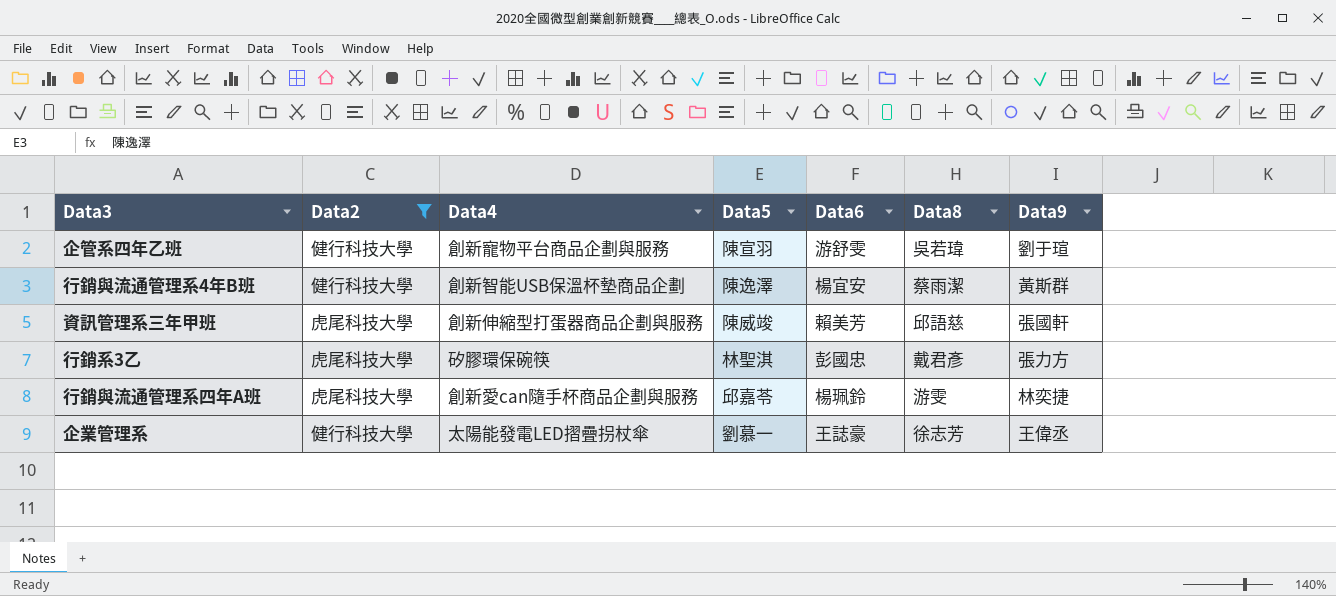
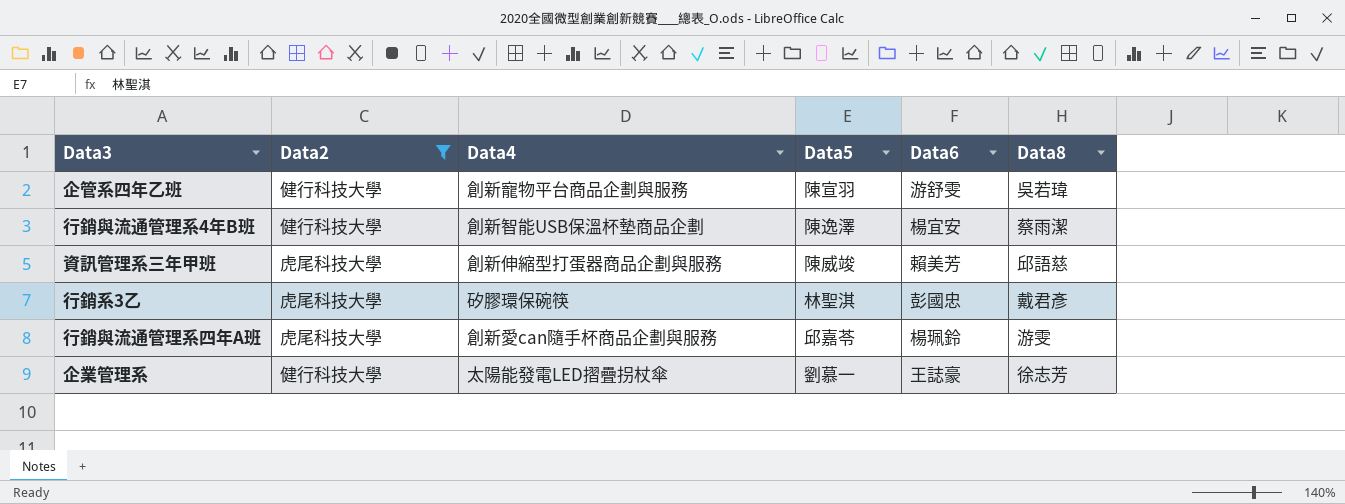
column Data9 | position: 7 -> none

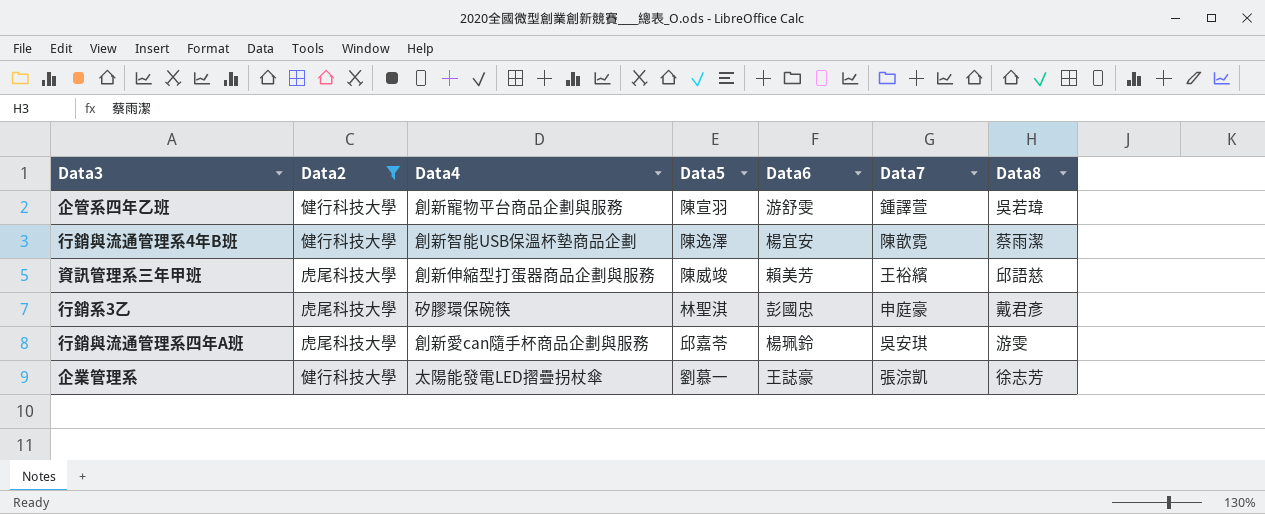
column Data7 | position: none -> 6

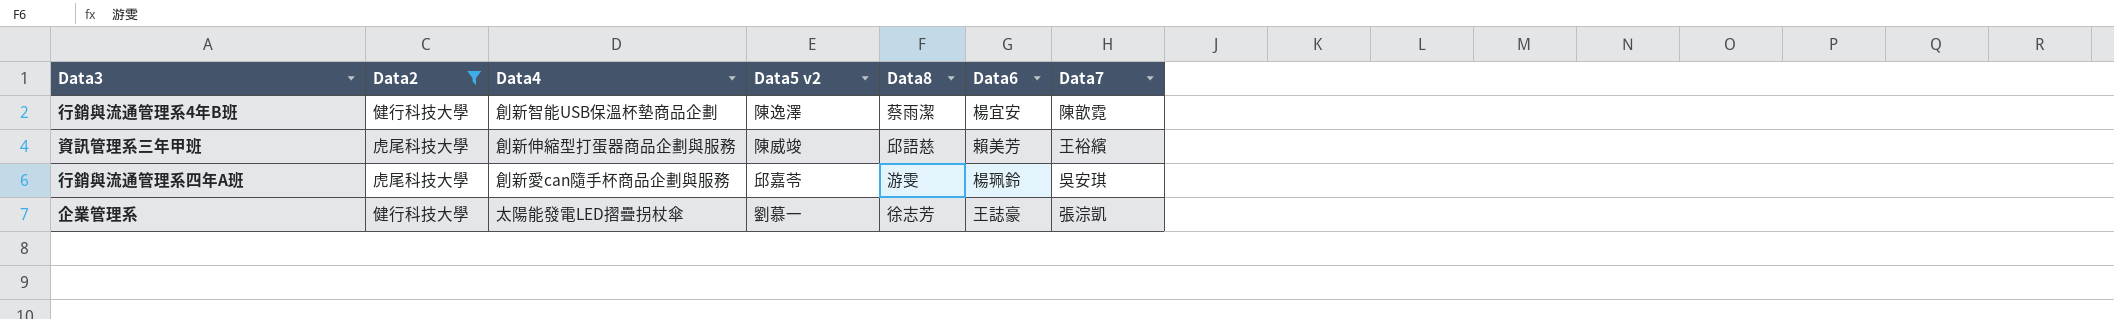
column name: Data5 -> Data5 v2
column Data8 | position: 7 -> 5
row 企管系四年乙班: 健行科技大學 | 創新寵物平台商品企劃與服務 | 陳宣羽 | 游舒雯 | 鍾譯萱 | 吳若瑋 -> none
row 行銷系3乙: 虎尾科技大學 | 矽膠環保碗筷 | 林聖淇 | 彭國忠 | 申庭豪 | 戴君彥 -> none

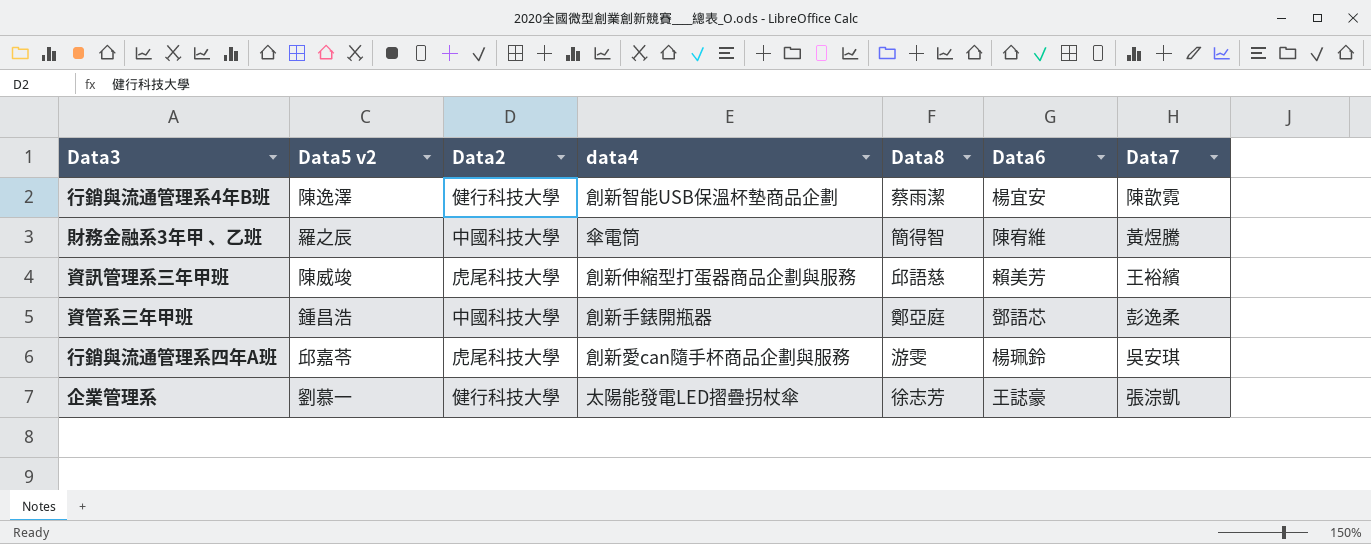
filter: Data2 != 中國科技大學 -> none
column Data5 v2 | position: 4 -> 2
column name: Data4 -> data4

